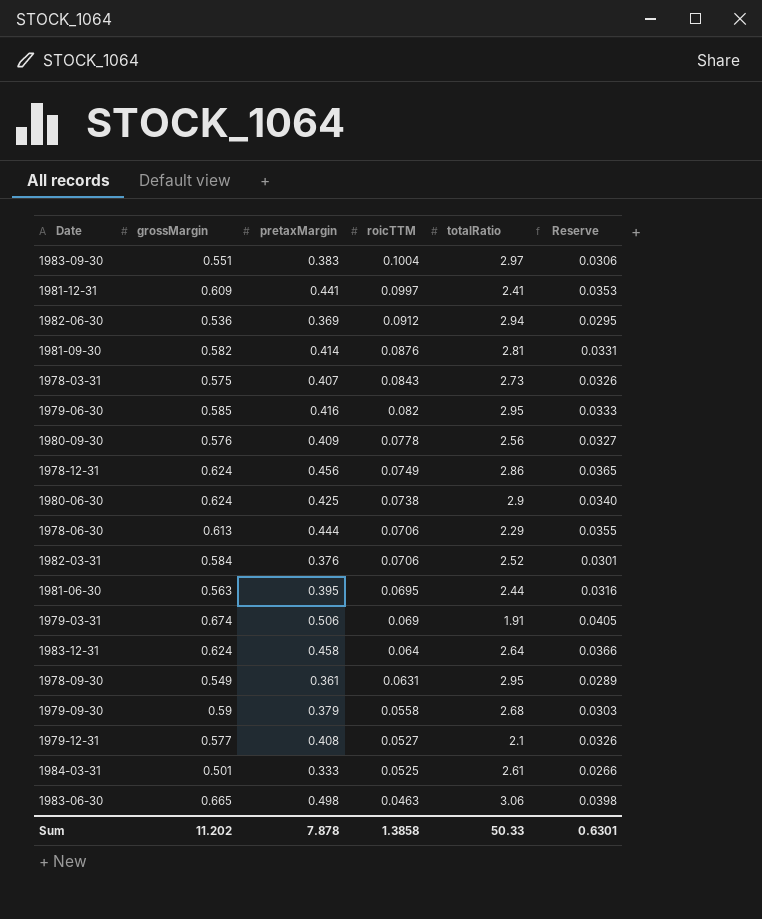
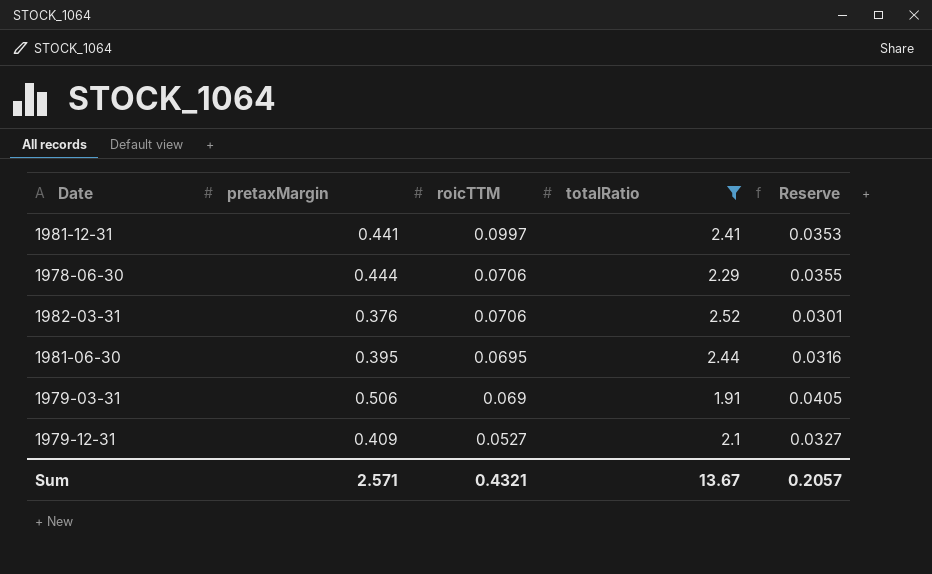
filter: none -> totalRatio <= 2.52
column grossMargin | position: 2 -> none
1979-12-31 | pretaxMargin: 0.408 -> 0.409
1979-12-31 | Reserve: 0.0326 -> 0.0327
Sum | pretaxMargin: 7.878 -> 2.571
Sum | roicTTM: 1.3858 -> 0.4321
Sum | totalRatio: 50.33 -> 13.67
Sum | Reserve: 0.6301 -> 0.2057

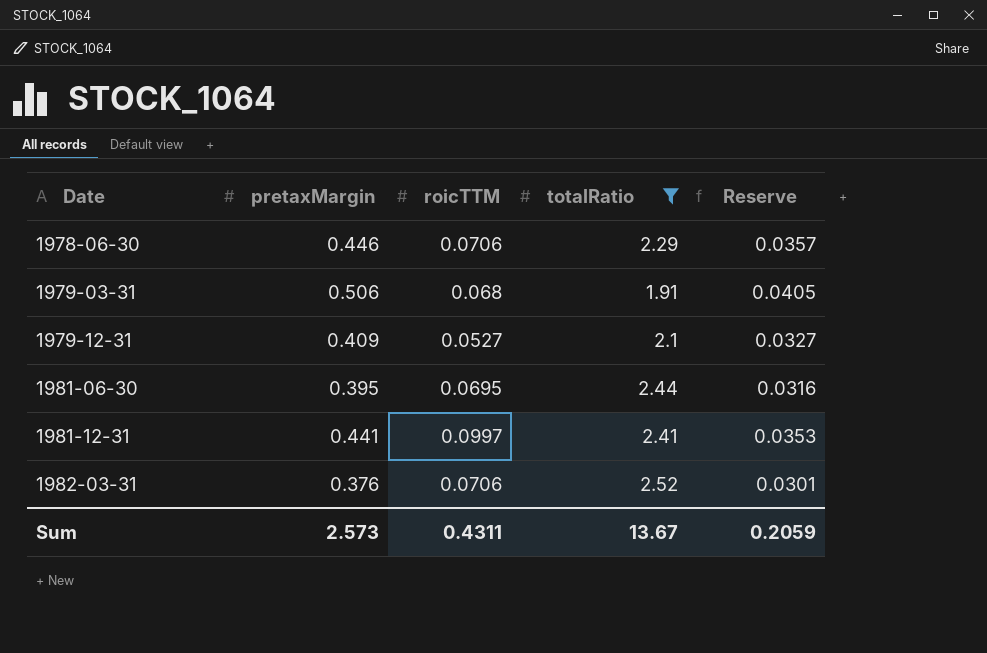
row order: roicTTM descending -> Date ascending
1978-06-30 | pretaxMargin: 0.444 -> 0.446
1978-06-30 | Reserve: 0.0355 -> 0.0357
1979-03-31 | roicTTM: 0.069 -> 0.068
Sum | pretaxMargin: 2.571 -> 2.573
Sum | roicTTM: 0.4321 -> 0.4311
Sum | Reserve: 0.2057 -> 0.2059

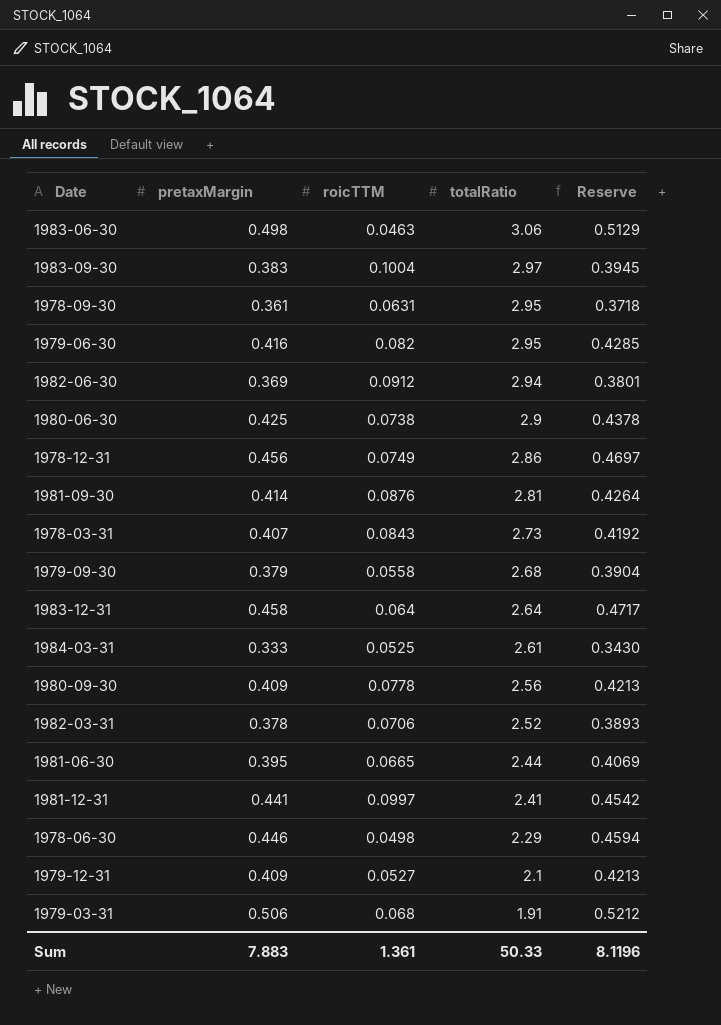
filter: totalRatio <= 2.52 -> none
row order: Date ascending -> totalRatio descending
column Reserve | formula: [pretaxMargin] * 0.08 -> [pretaxMargin] * 1.03
1982-03-31 | pretaxMargin: 0.376 -> 0.378
1981-06-30 | roicTTM: 0.0695 -> 0.0665
1978-06-30 | roicTTM: 0.0706 -> 0.0498
Sum | pretaxMargin: 2.573 -> 7.883
Sum | roicTTM: 0.4311 -> 1.361
Sum | totalRatio: 13.67 -> 50.33
Sum | Reserve: 0.2059 -> 8.1196

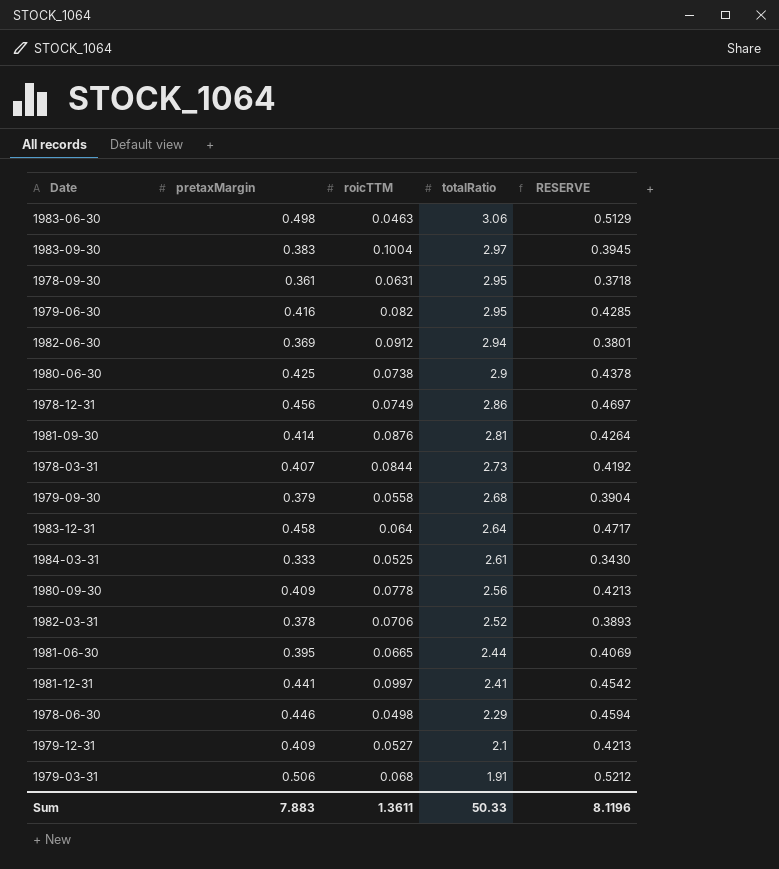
column name: Reserve -> RESERVE
1978-03-31 | roicTTM: 0.0843 -> 0.0844
Sum | roicTTM: 1.361 -> 1.3611

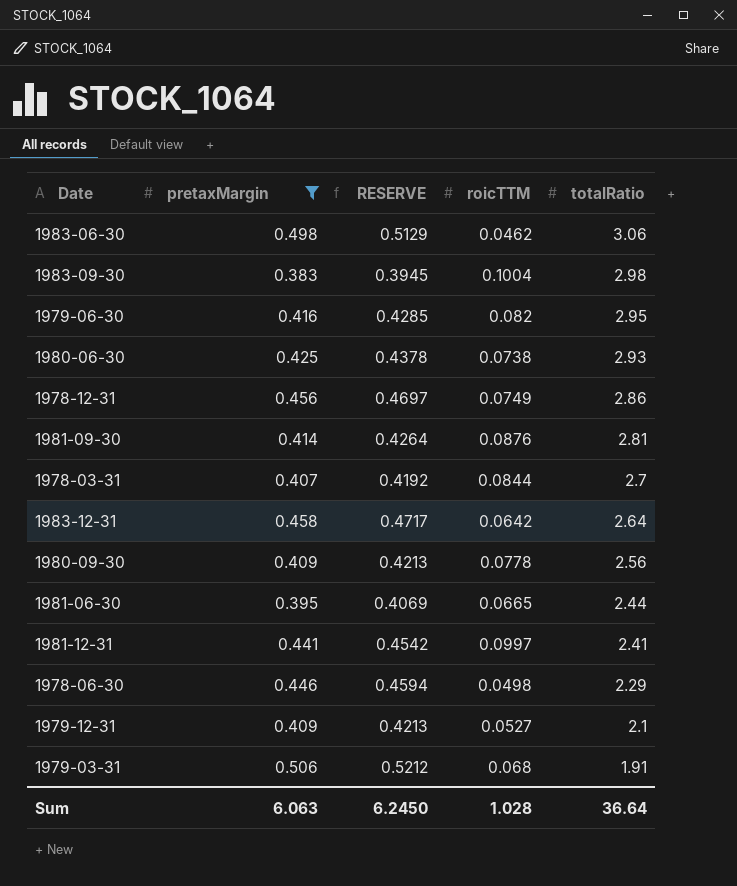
filter: none -> pretaxMargin >= 0.383
column RESERVE | position: 5 -> 3
1983-06-30 | roicTTM: 0.0463 -> 0.0462
1983-09-30 | totalRatio: 2.97 -> 2.98
1980-06-30 | totalRatio: 2.9 -> 2.93
1978-03-31 | totalRatio: 2.73 -> 2.7
1983-12-31 | roicTTM: 0.064 -> 0.0642
Sum | pretaxMargin: 7.883 -> 6.063
Sum | RESERVE: 8.1196 -> 6.2450
Sum | roicTTM: 1.3611 -> 1.028
Sum | totalRatio: 50.33 -> 36.64

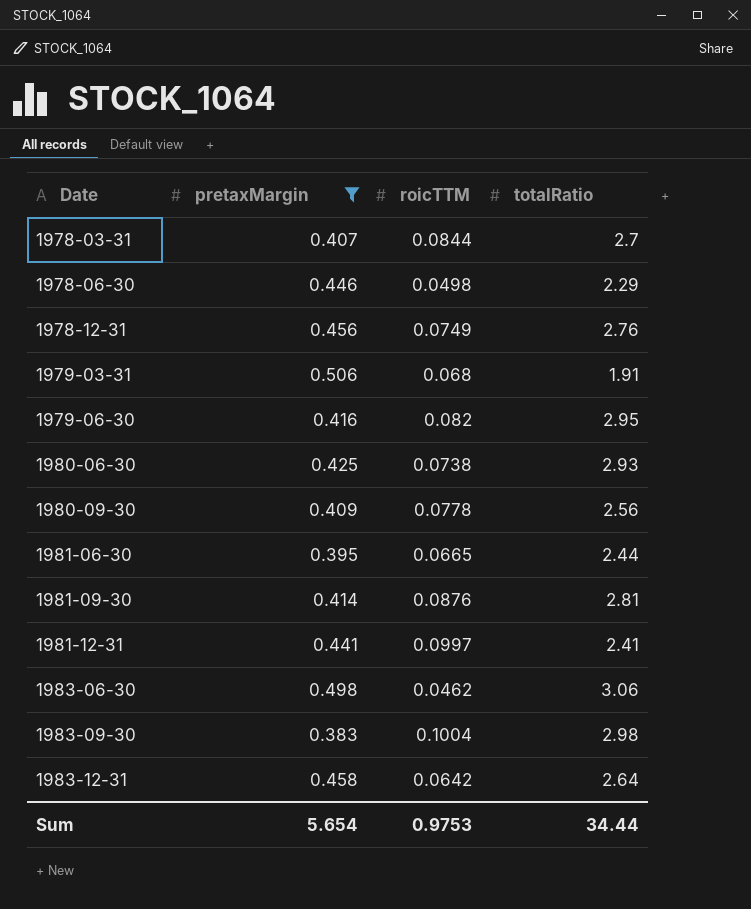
row order: totalRatio descending -> Date ascending
column RESERVE | formula: [pretaxMargin] * 1.03 -> none
row 1979-12-31: 0.409 | 0.4213 | 0.0527 | 2.1 -> none
1978-12-31 | totalRatio: 2.86 -> 2.76
Sum | pretaxMargin: 6.063 -> 5.654
Sum | roicTTM: 1.028 -> 0.9753
Sum | totalRatio: 36.64 -> 34.44

